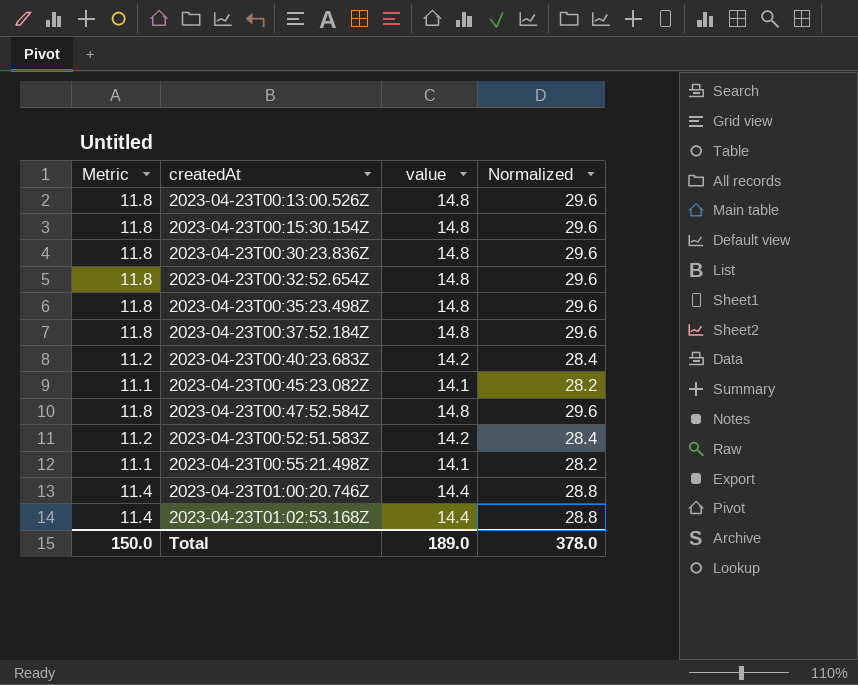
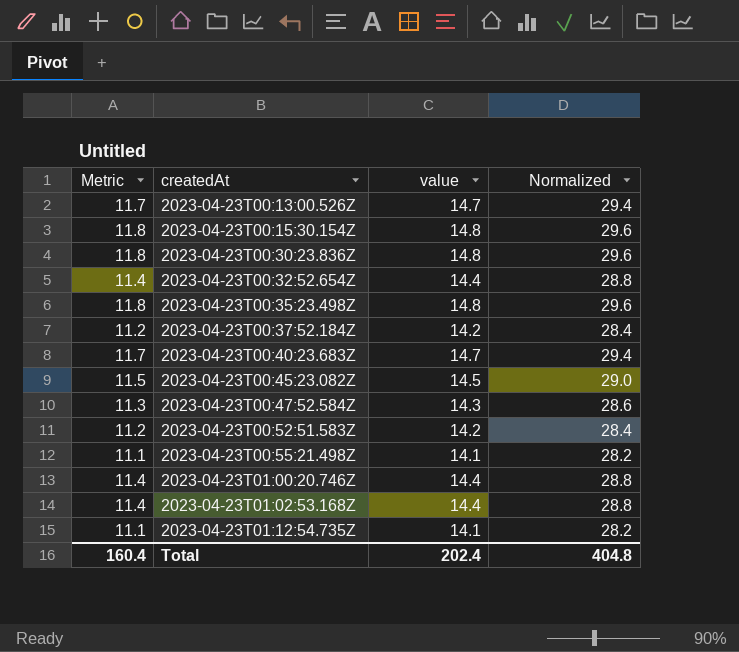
2023-04-23T00:13:00.526Z | Metric: 11.8 -> 11.7
2023-04-23T00:13:00.526Z | value: 14.8 -> 14.7
2023-04-23T00:13:00.526Z | Normalized: 29.6 -> 29.4
2023-04-23T00:32:52.654Z | Metric: 11.8 -> 11.4
2023-04-23T00:32:52.654Z | value: 14.8 -> 14.4
2023-04-23T00:32:52.654Z | Normalized: 29.6 -> 28.8
2023-04-23T00:37:52.184Z | Metric: 11.8 -> 11.2
2023-04-23T00:37:52.184Z | value: 14.8 -> 14.2
2023-04-23T00:37:52.184Z | Normalized: 29.6 -> 28.4
2023-04-23T00:40:23.683Z | Metric: 11.2 -> 11.7
2023-04-23T00:40:23.683Z | value: 14.2 -> 14.7
2023-04-23T00:40:23.683Z | Normalized: 28.4 -> 29.4
2023-04-23T00:45:23.082Z | Metric: 11.1 -> 11.5
2023-04-23T00:45:23.082Z | value: 14.1 -> 14.5
2023-04-23T00:45:23.082Z | Normalized: 28.2 -> 29.0
2023-04-23T00:47:52.584Z | Metric: 11.8 -> 11.3
2023-04-23T00:47:52.584Z | value: 14.8 -> 14.3
2023-04-23T00:47:52.584Z | Normalized: 29.6 -> 28.6
row 2023-04-23T01:12:54.735Z: none -> 11.1 | 14.1 | 28.2
Total | Metric: 150.0 -> 160.4
Total | value: 189.0 -> 202.4
Total | Normalized: 378.0 -> 404.8

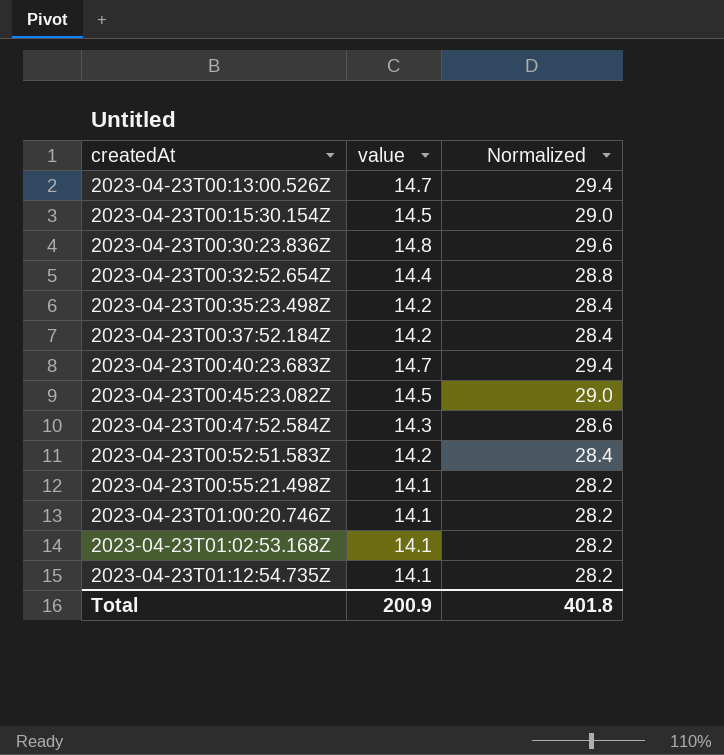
column Metric | formula: [value] - 3 -> none
2023-04-23T00:15:30.154Z | value: 14.8 -> 14.5
2023-04-23T00:15:30.154Z | Normalized: 29.6 -> 29.0
2023-04-23T00:35:23.498Z | value: 14.8 -> 14.2
2023-04-23T00:35:23.498Z | Normalized: 29.6 -> 28.4
2023-04-23T01:00:20.746Z | value: 14.4 -> 14.1
2023-04-23T01:00:20.746Z | Normalized: 28.8 -> 28.2
2023-04-23T01:02:53.168Z | value: 14.4 -> 14.1
2023-04-23T01:02:53.168Z | Normalized: 28.8 -> 28.2
Total | value: 202.4 -> 200.9
Total | Normalized: 404.8 -> 401.8

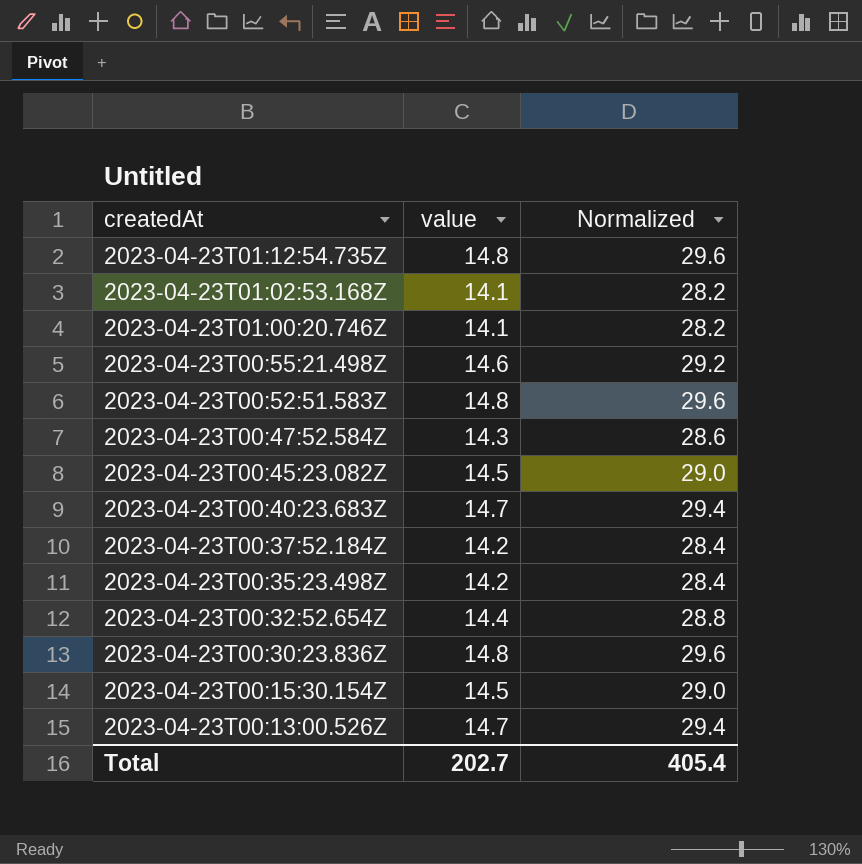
row order: createdAt ascending -> createdAt descending
2023-04-23T01:12:54.735Z | value: 14.1 -> 14.8
2023-04-23T01:12:54.735Z | Normalized: 28.2 -> 29.6
2023-04-23T00:55:21.498Z | value: 14.1 -> 14.6
2023-04-23T00:55:21.498Z | Normalized: 28.2 -> 29.2
2023-04-23T00:52:51.583Z | value: 14.2 -> 14.8
2023-04-23T00:52:51.583Z | Normalized: 28.4 -> 29.6
Total | value: 200.9 -> 202.7
Total | Normalized: 401.8 -> 405.4

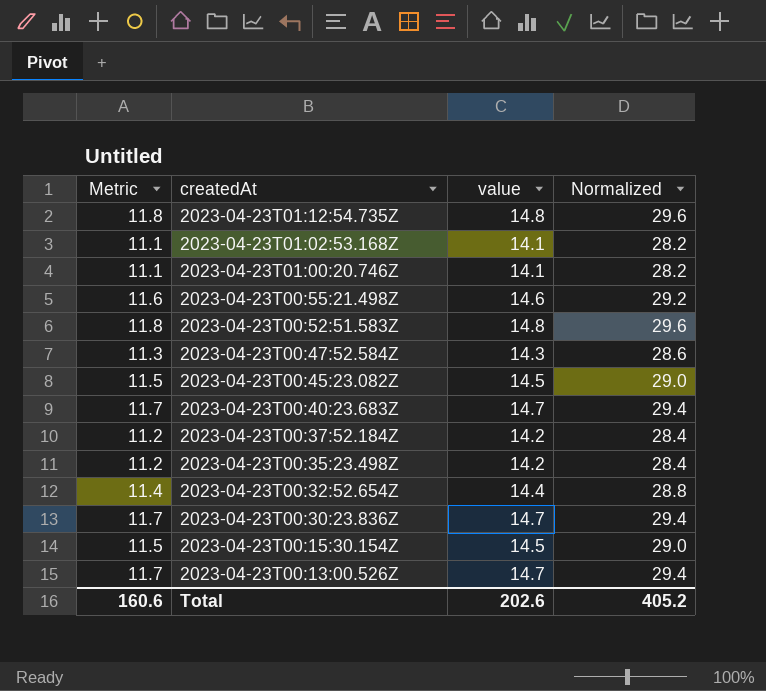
column Metric | formula: none -> [value] - 3
2023-04-23T00:30:23.836Z | value: 14.8 -> 14.7
2023-04-23T00:30:23.836Z | Normalized: 29.6 -> 29.4
Total | value: 202.7 -> 202.6
Total | Normalized: 405.4 -> 405.2

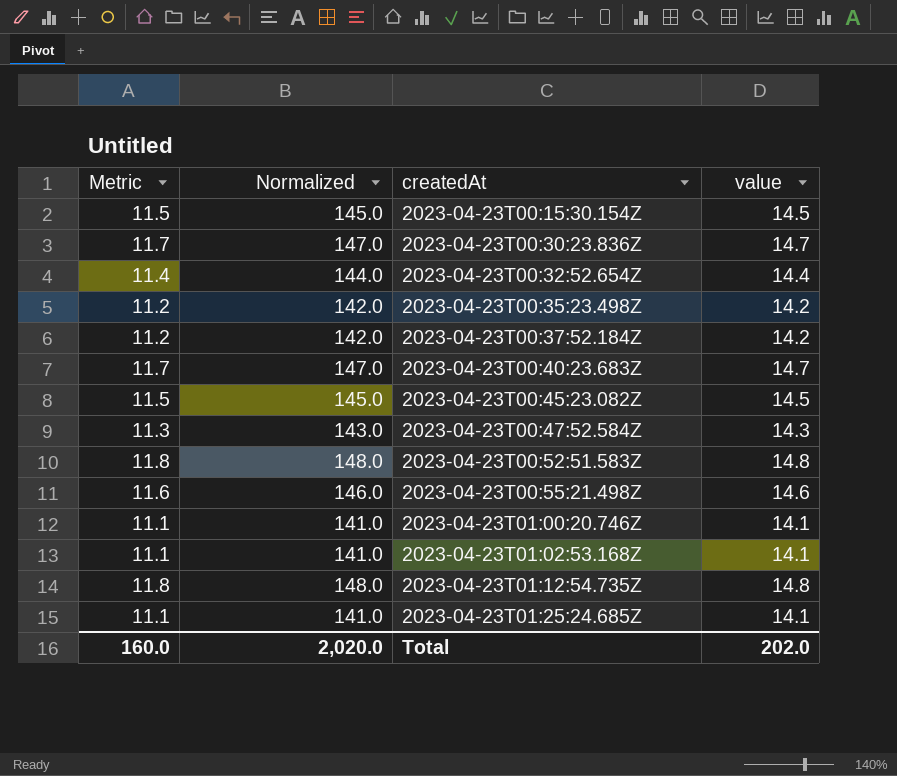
row order: createdAt descending -> createdAt ascending
column Normalized | formula: [value] * 2 -> [value] * 10
column Normalized | position: 4 -> 2
row 2023-04-23T00:13:00.526Z: 11.7 | 14.7 | 29.4 -> none
row 2023-04-23T01:25:24.685Z: none -> 11.1 | 141.0 | 14.1
Total | Metric: 160.6 -> 160.0
Total | Normalized: 405.2 -> 2,020.0
Total | value: 202.6 -> 202.0

